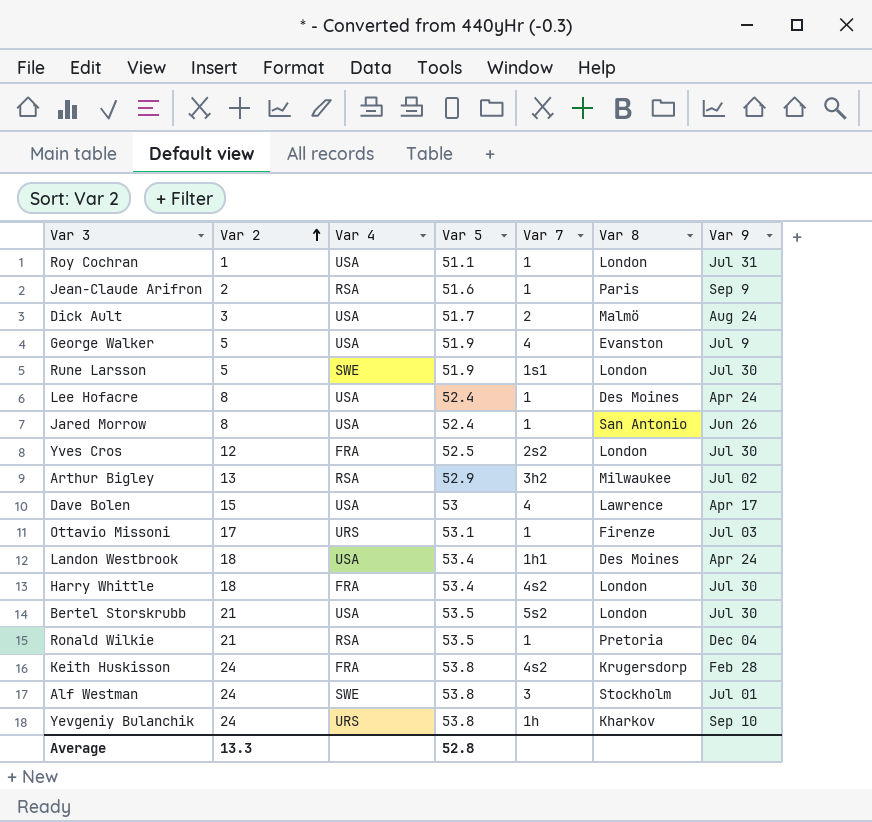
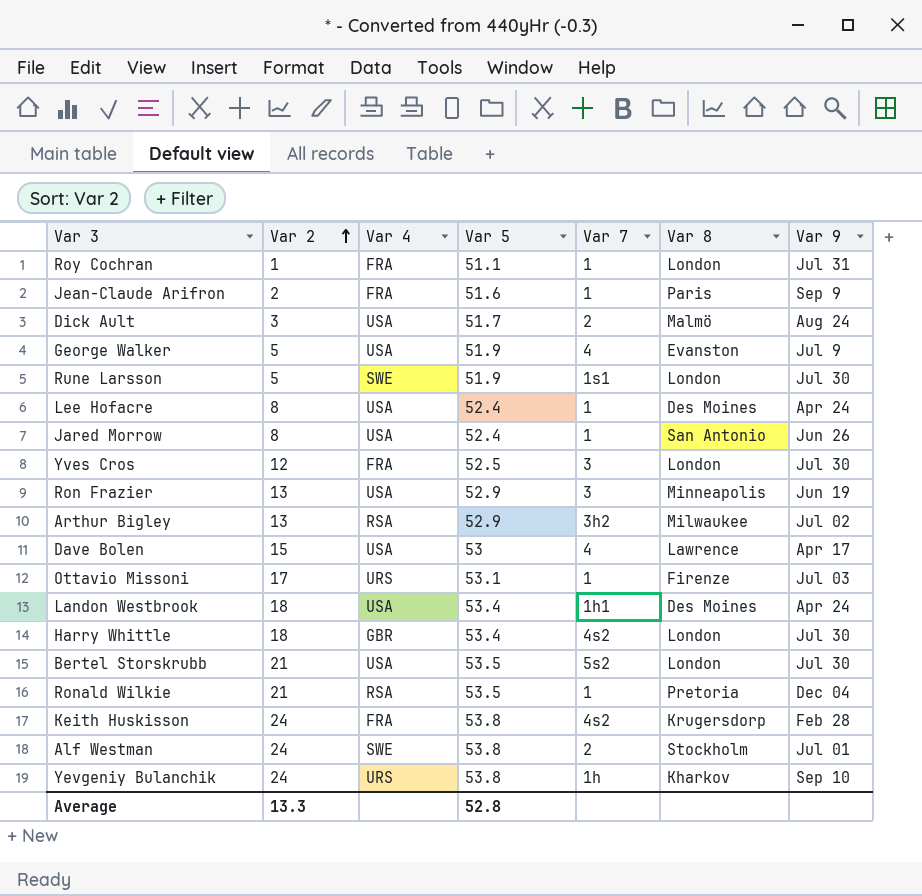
Roy Cochran | Var 4: USA -> FRA
Jean-Claude Arifron | Var 4: RSA -> FRA
Yves Cros | Var 7: 2s2 -> 3
row Ron Frazier: none -> 13 | USA | 52.9 | 3 | Minneapolis | Jun 19
Harry Whittle | Var 4: FRA -> GBR
Alf Westman | Var 7: 3 -> 2

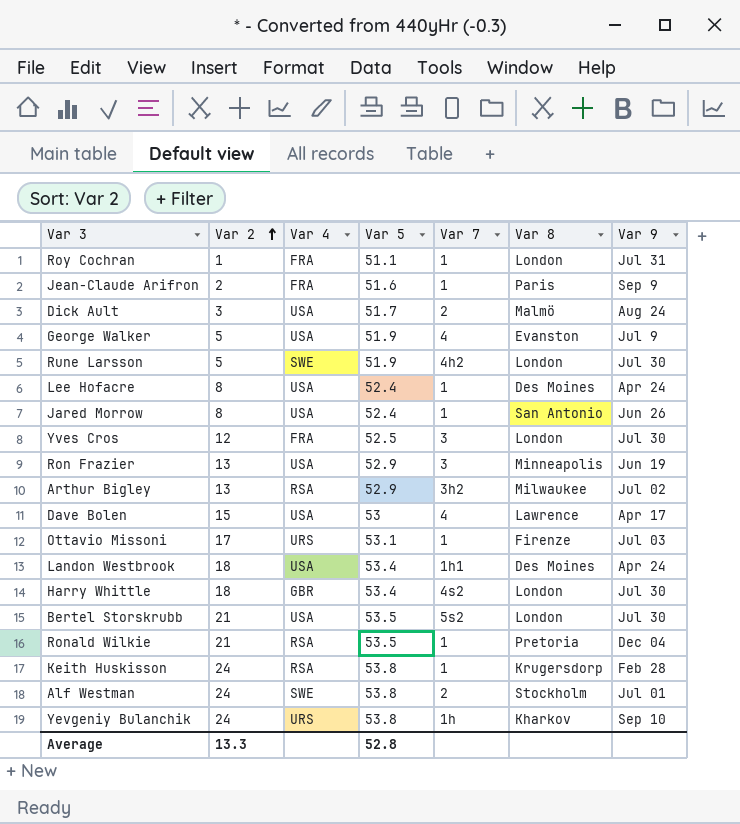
Rune Larsson | Var 7: 1s1 -> 4h2
Keith Huskisson | Var 4: FRA -> RSA
Keith Huskisson | Var 7: 4s2 -> 1

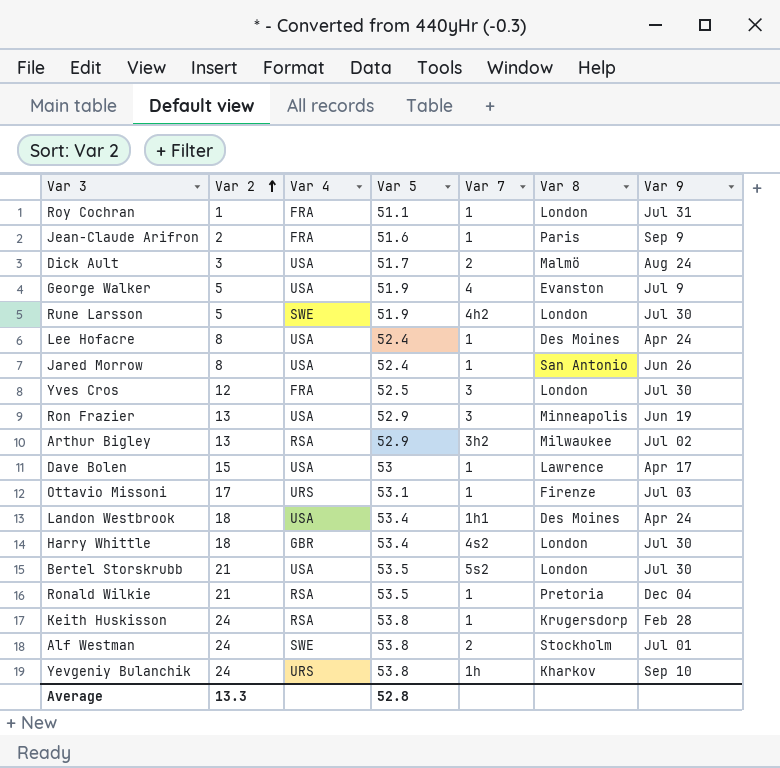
Dave Bolen | Var 7: 4 -> 1

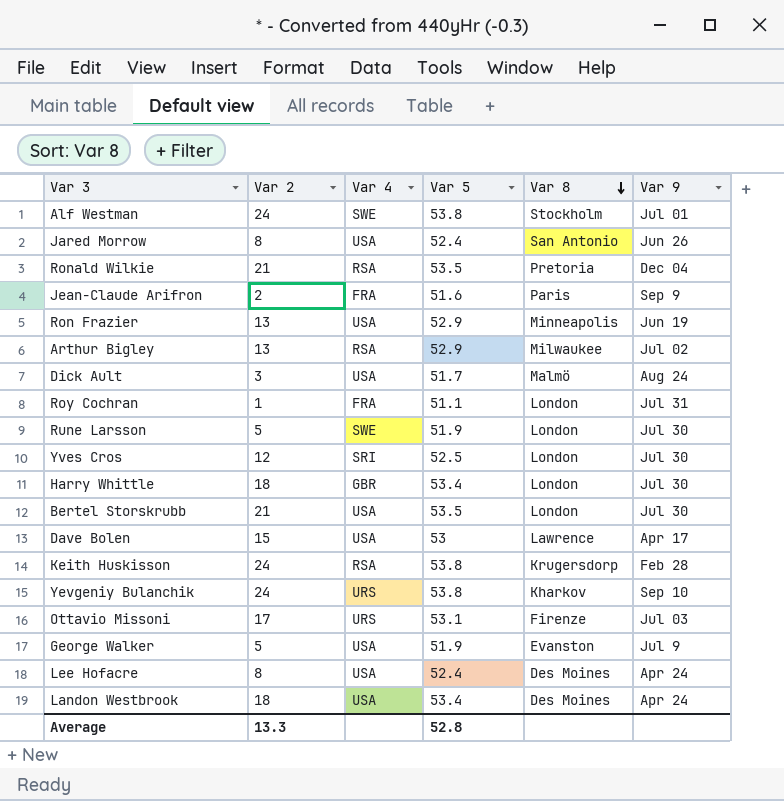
row order: Var 2 ascending -> Var 8 descending
column Var 7 | position: 5 -> none
Yves Cros | Var 4: FRA -> SRI

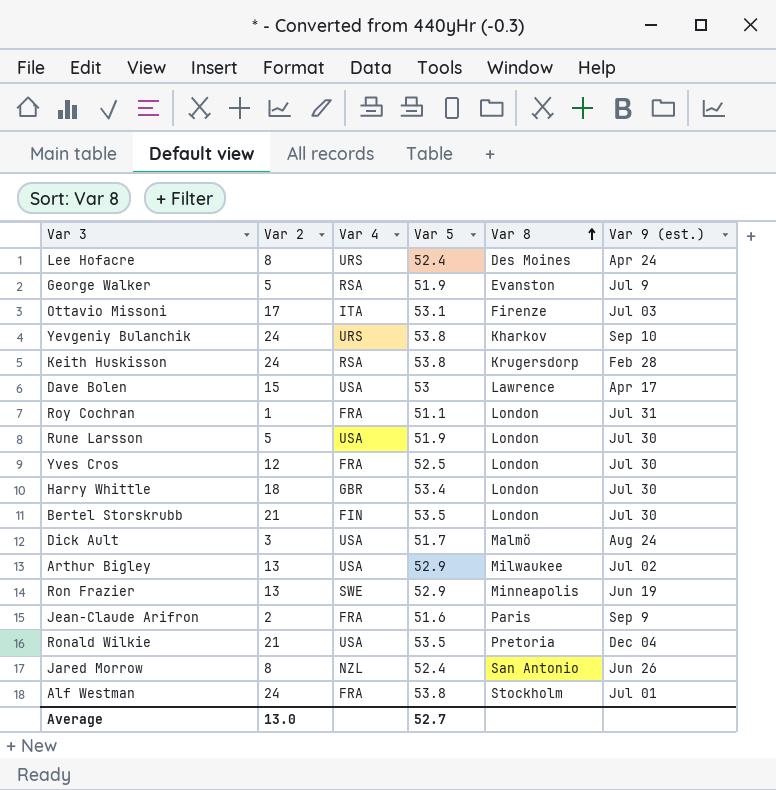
row order: Var 8 descending -> Var 8 ascending
column name: Var 9 -> Var 9 (est.)
row Landon Westbrook: 18 | USA | 53.4 | Des Moines | Apr 24 -> none
Lee Hofacre | Var 4: USA -> URS
George Walker | Var 4: USA -> RSA
Ottavio Missoni | Var 4: URS -> ITA
Rune Larsson | Var 4: SWE -> USA
Yves Cros | Var 4: SRI -> FRA
Bertel Storskrubb | Var 4: USA -> FIN
Arthur Bigley | Var 4: RSA -> USA
Ron Frazier | Var 4: USA -> SWE
Ronald Wilkie | Var 4: RSA -> USA
Jared Morrow | Var 4: USA -> NZL
Alf Westman | Var 4: SWE -> FRA
Average | Var 2: 13.3 -> 13.0
Average | Var 5: 52.8 -> 52.7

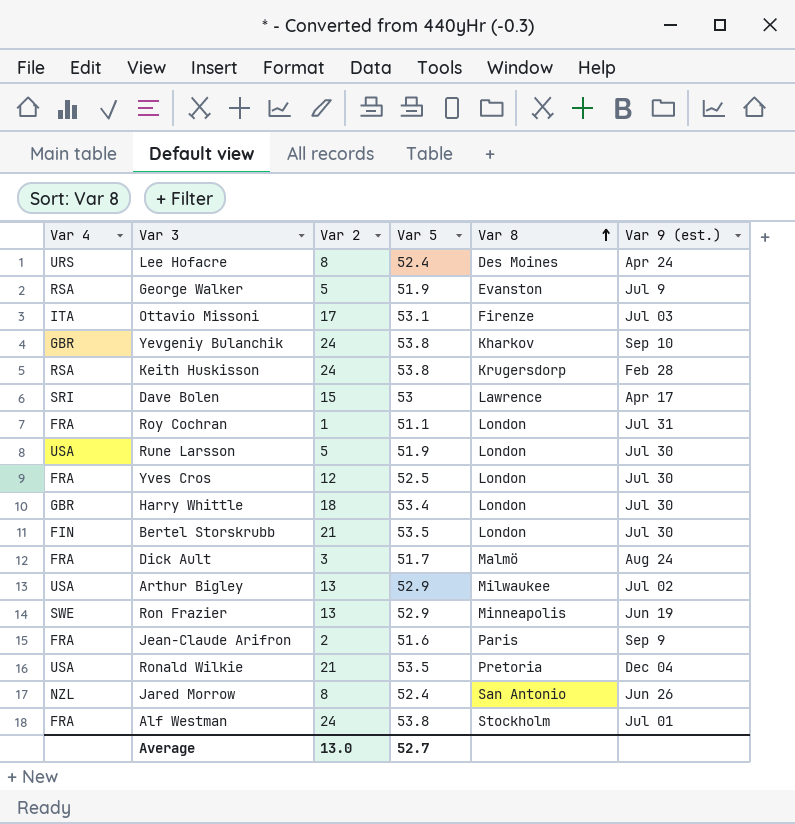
column Var 4 | position: 3 -> 1
Yevgeniy Bulanchik | Var 4: URS -> GBR
Dave Bolen | Var 4: USA -> SRI
Dick Ault | Var 4: USA -> FRA

